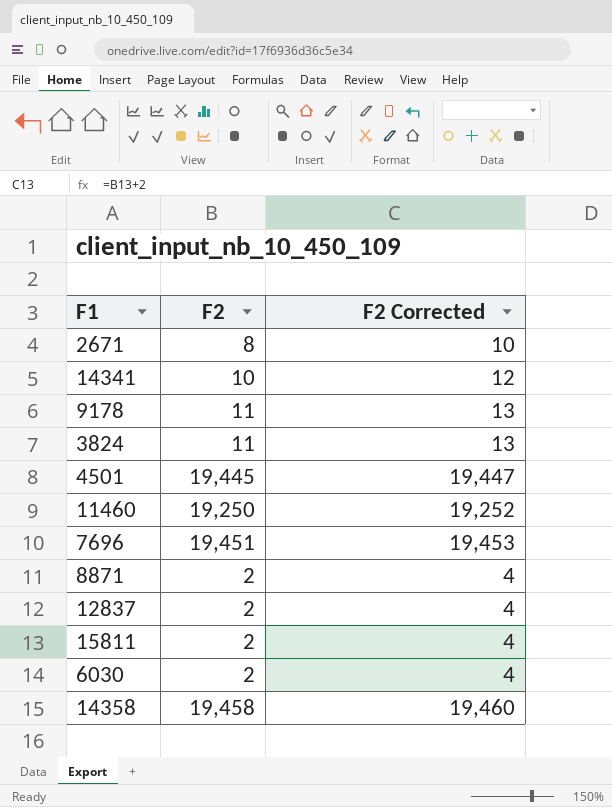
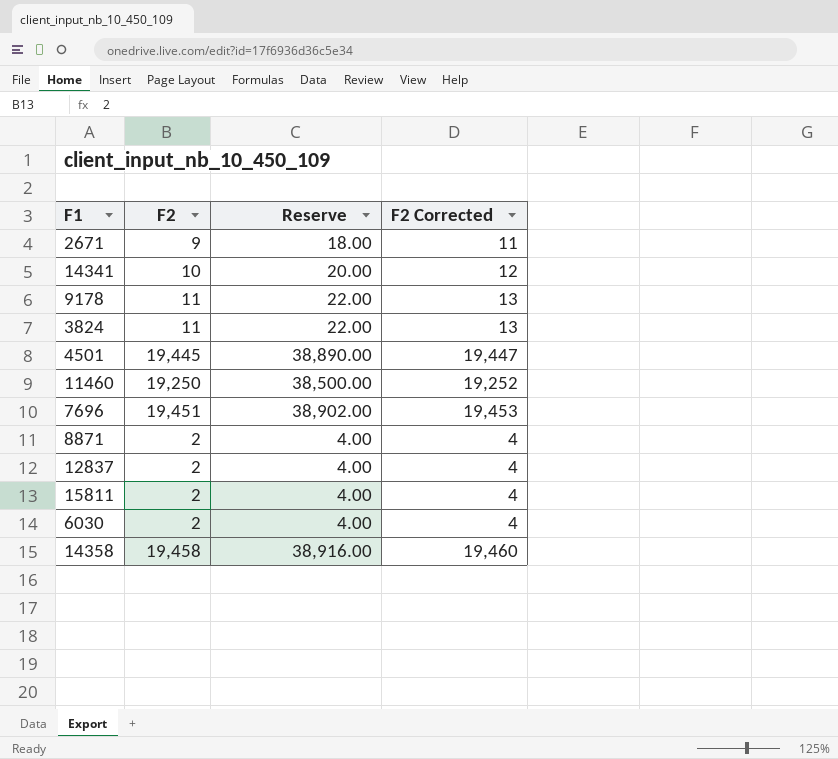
column Reserve | formula: none -> [F2] * 2
2671 | F2: 8 -> 9
2671 | F2 Corrected: 10 -> 11

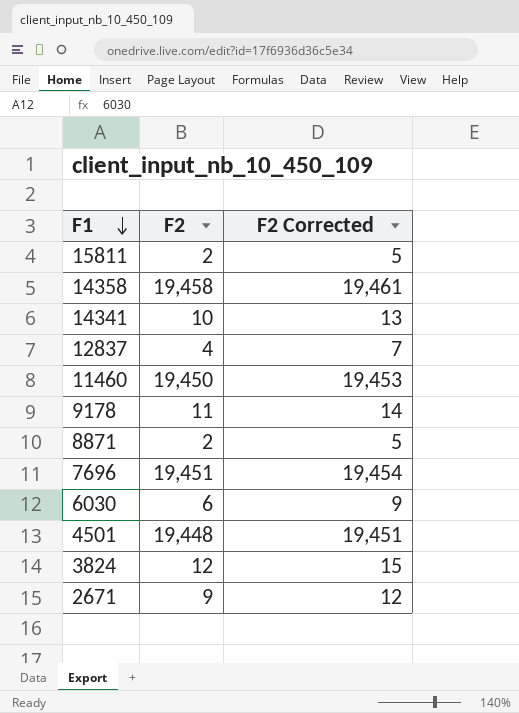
row order: none -> F1 descending
column Reserve | formula: [F2] * 2 -> none
column F2 Corrected | formula: [F2] + 2 -> [F2] + 3
12837 | F2: 2 -> 4
11460 | F2: 19,250 -> 19,450
6030 | F2: 2 -> 6
4501 | F2: 19,445 -> 19,448
3824 | F2: 11 -> 12

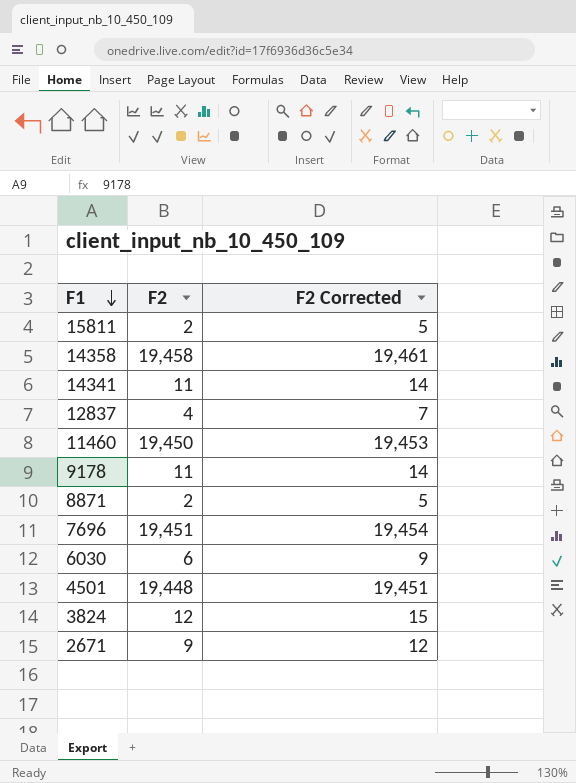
14341 | F2: 10 -> 11
14341 | F2 Corrected: 13 -> 14

